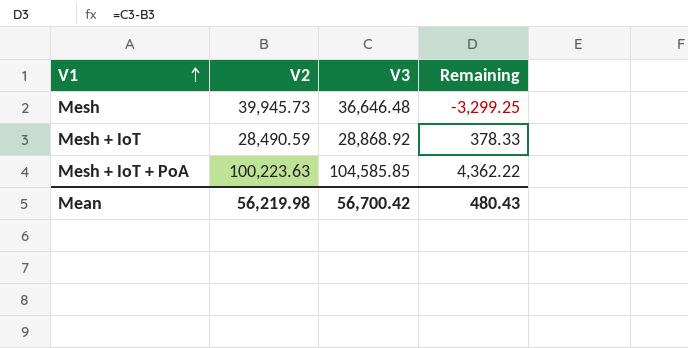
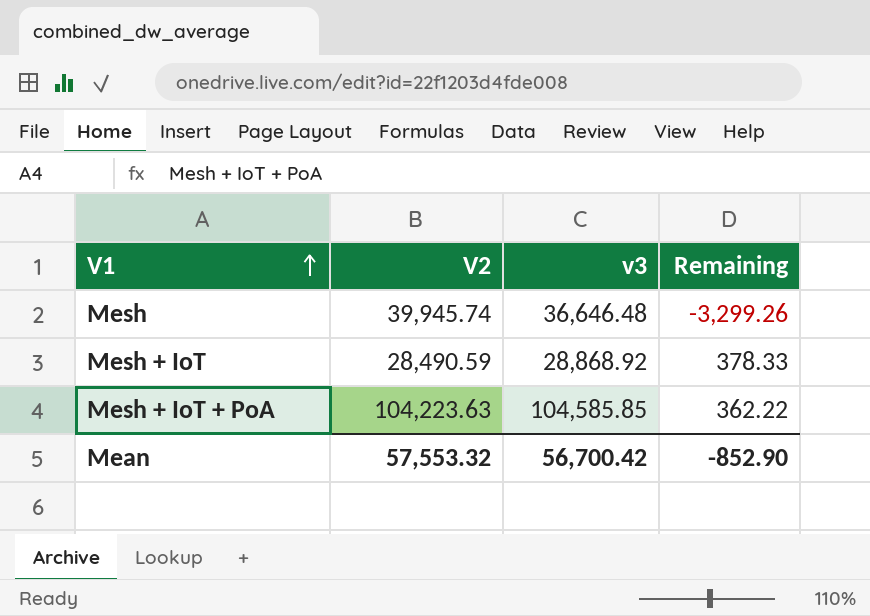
column name: V3 -> v3
Mesh | V2: 39,945.73 -> 39,945.74
Mesh | Remaining: -3,299.25 -> -3,299.26
Mesh + IoT + PoA | V2: 100,223.63 -> 104,223.63
Mesh + IoT + PoA | Remaining: 4,362.22 -> 362.22
Mean | V2: 56,219.98 -> 57,553.32
Mean | Remaining: 480.43 -> -852.90

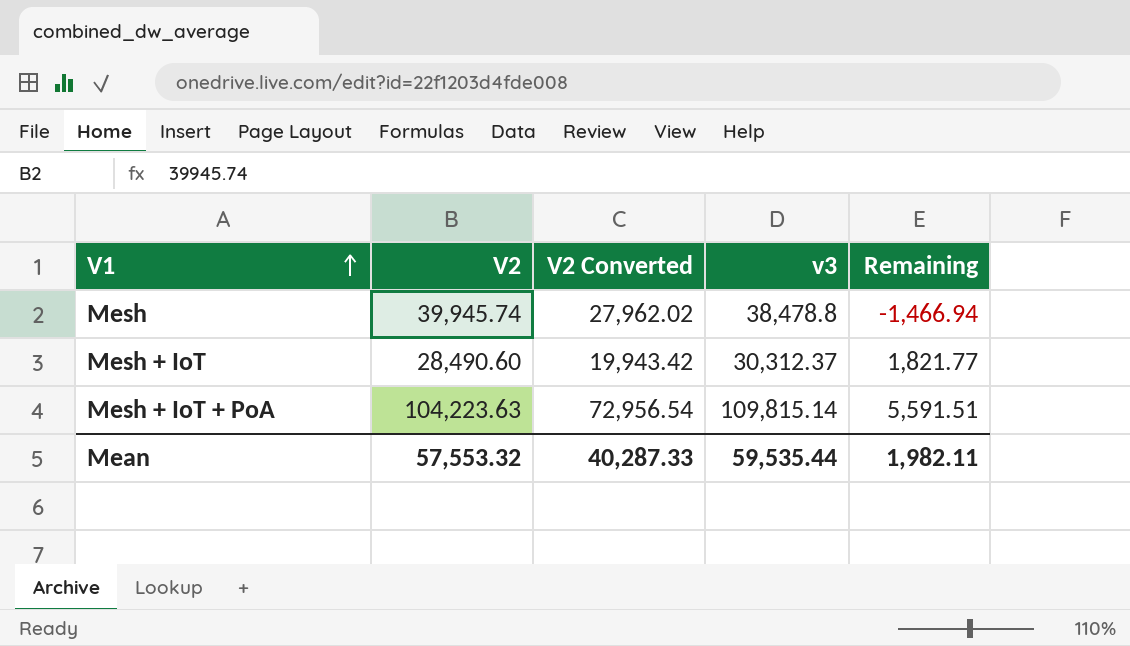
column V2 Converted | formula: none -> [V2] * 0.7
Mesh | v3: 36,646.48 -> 38,478.8
Mesh | Remaining: -3,299.26 -> -1,466.94
Mesh + IoT | V2: 28,490.59 -> 28,490.60
Mesh + IoT | v3: 28,868.92 -> 30,312.37
Mesh + IoT | Remaining: 378.33 -> 1,821.77
Mesh + IoT + PoA | v3: 104,585.85 -> 109,815.14
Mesh + IoT + PoA | Remaining: 362.22 -> 5,591.51
Mean | v3: 56,700.42 -> 59,535.44
Mean | Remaining: -852.90 -> 1,982.11

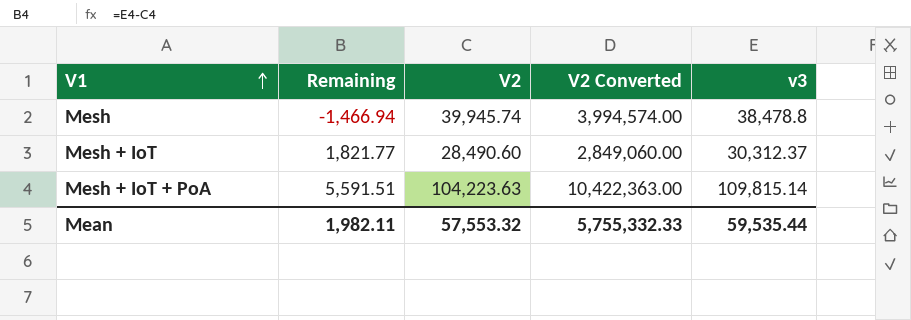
column Remaining | position: 5 -> 2
column V2 Converted | formula: [V2] * 0.7 -> [V2] * 100
Mean | V2 Converted: 40,287.33 -> 5,755,332.33

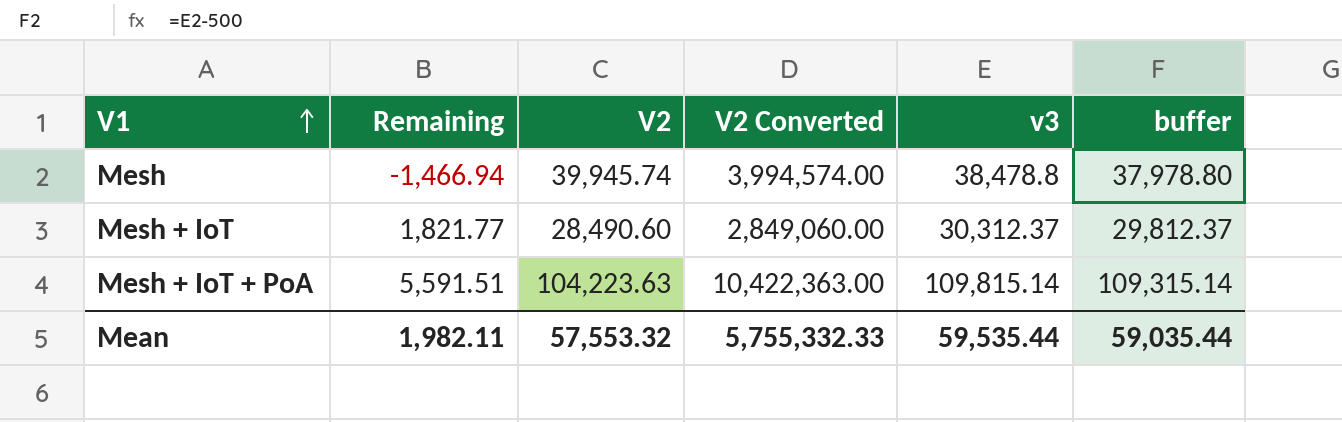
column buffer | formula: none -> [v3] - 500

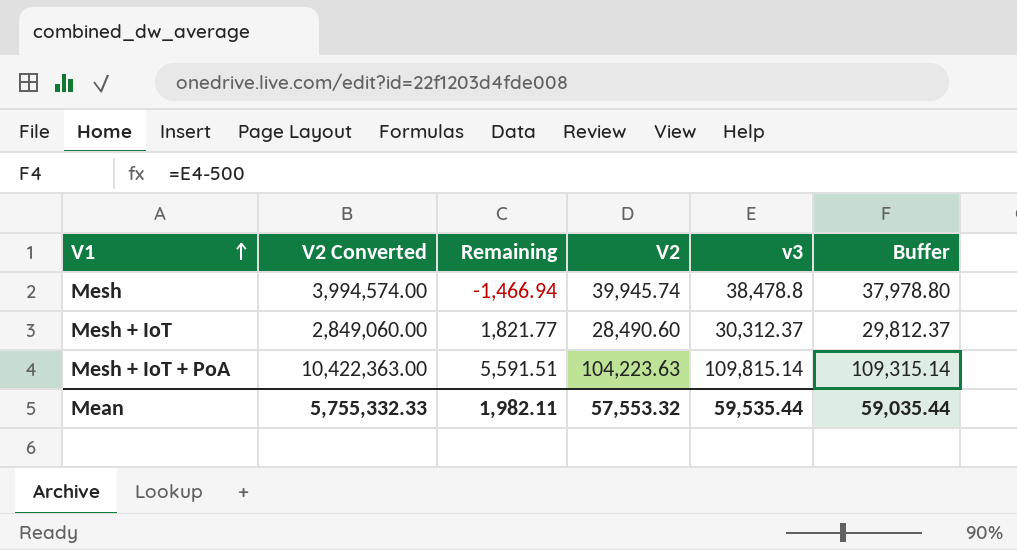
column V2 Converted | position: 4 -> 2
column name: buffer -> Buffer

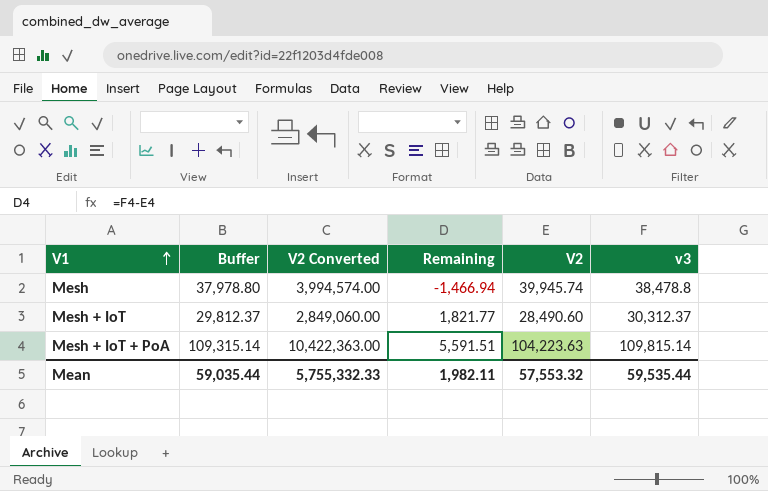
column Buffer | position: 6 -> 2

